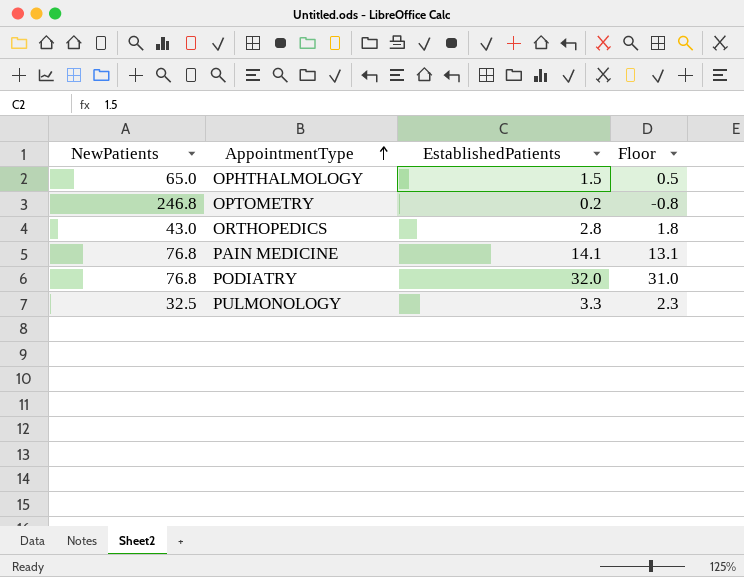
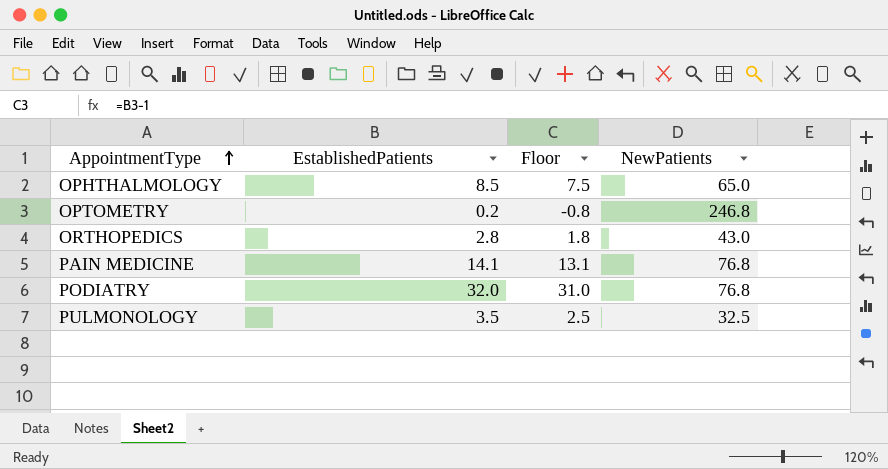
column NewPatients | position: 1 -> 4
OPHTHALMOLOGY | EstablishedPatients: 1.5 -> 8.5
OPHTHALMOLOGY | Floor: 0.5 -> 7.5
PULMONOLOGY | EstablishedPatients: 3.3 -> 3.5
PULMONOLOGY | Floor: 2.3 -> 2.5

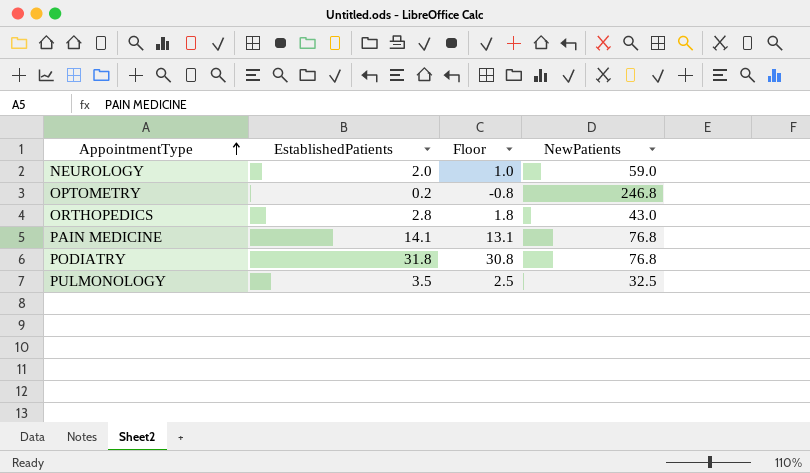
row OPHTHALMOLOGY: 8.5 | 7.5 | 65.0 -> none
row NEUROLOGY: none -> 2.0 | 1.0 | 59.0
PODIATRY | EstablishedPatients: 32.0 -> 31.8
PODIATRY | Floor: 31.0 -> 30.8

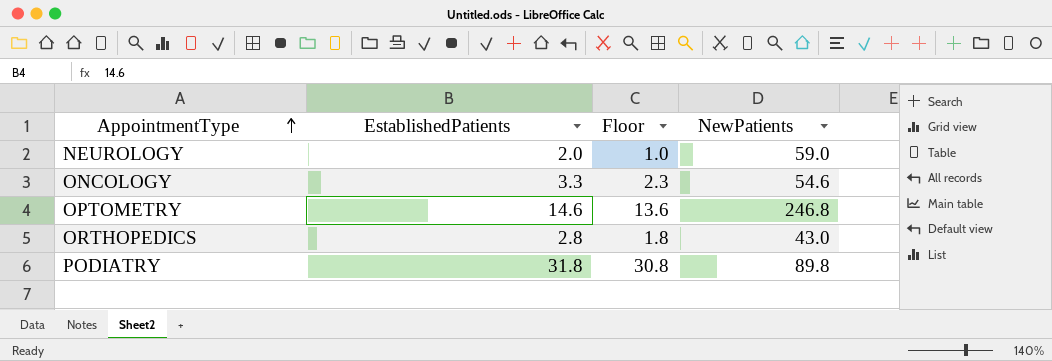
row PAIN MEDICINE: 14.1 | 13.1 | 76.8 -> none
row PULMONOLOGY: 3.5 | 2.5 | 32.5 -> none
row ONCOLOGY: none -> 3.3 | 2.3 | 54.6
OPTOMETRY | EstablishedPatients: 0.2 -> 14.6
OPTOMETRY | Floor: -0.8 -> 13.6
PODIATRY | NewPatients: 76.8 -> 89.8

